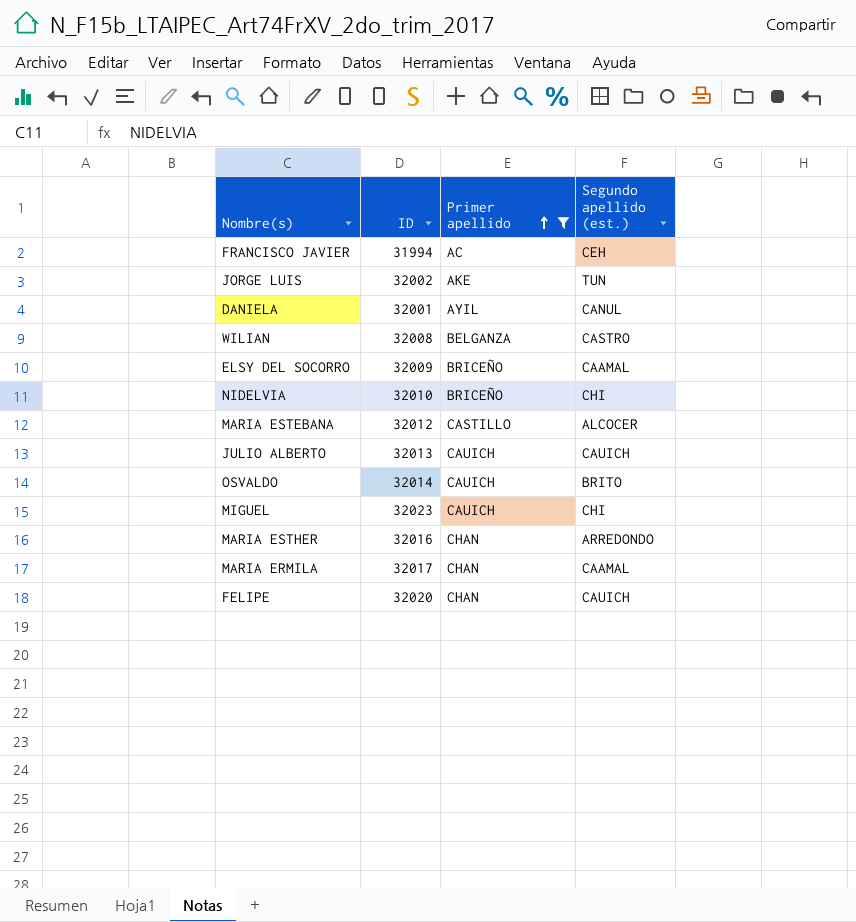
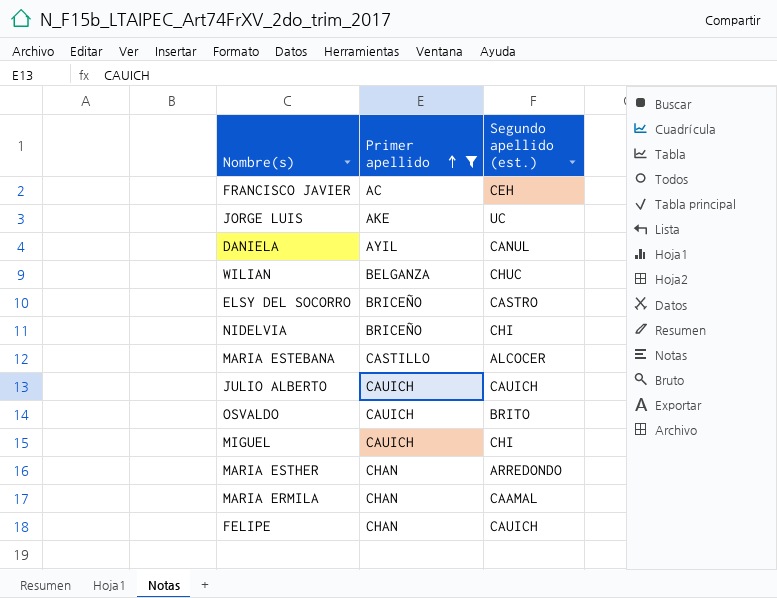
column ID | position: 2 -> none
JORGE LUIS | Segundo apellido (est.): TUN -> UC
WILIAN | Segundo apellido (est.): CASTRO -> CHUC
ELSY DEL SOCORRO | Segundo apellido (est.): CAAMAL -> CASTRO

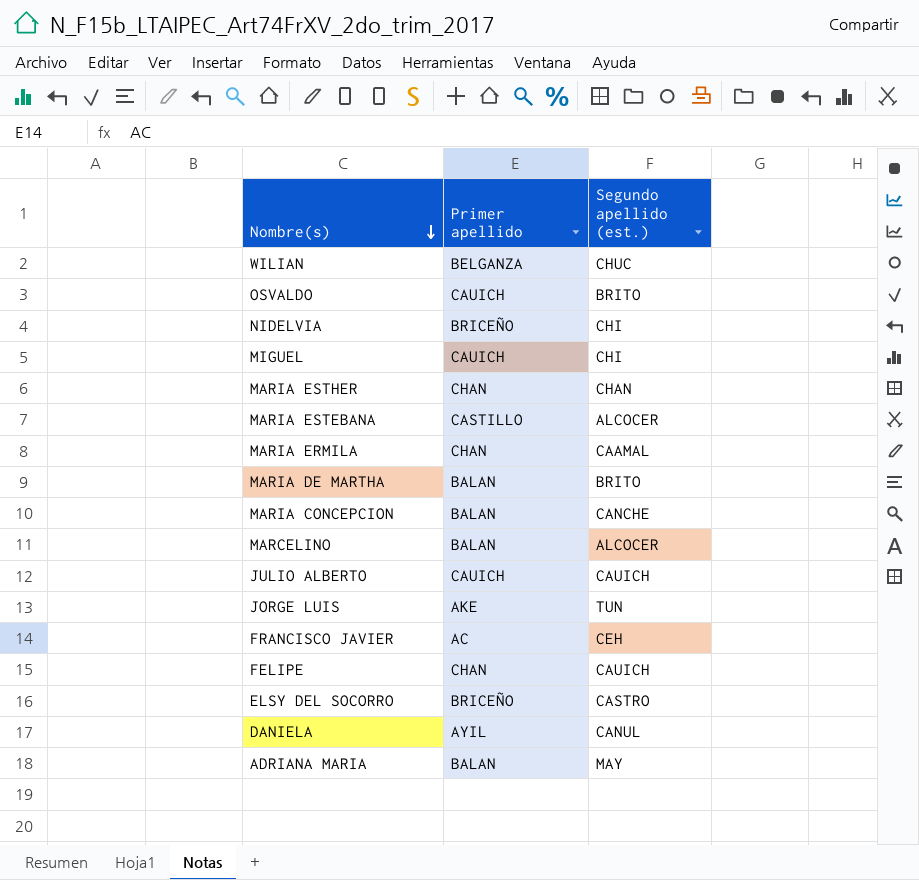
filter: Primer apellido != BALAN -> none
row order: Primer apellido ascending -> Nombre(s) descending
MARIA ESTHER | Segundo apellido (est.): ARREDONDO -> CHAN
JORGE LUIS | Segundo apellido (est.): UC -> TUN

